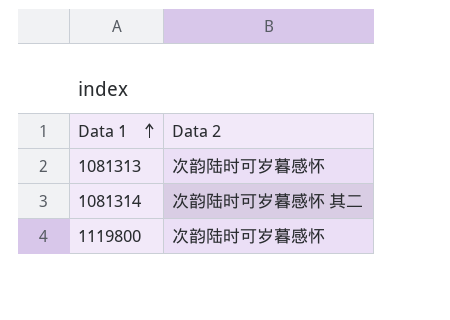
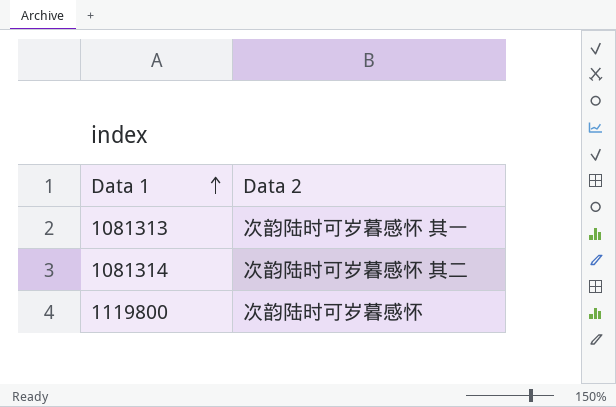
1081313 | Data 2: 次韵陆时可岁暮感怀 -> 次韵陆时可岁暮感怀 其一

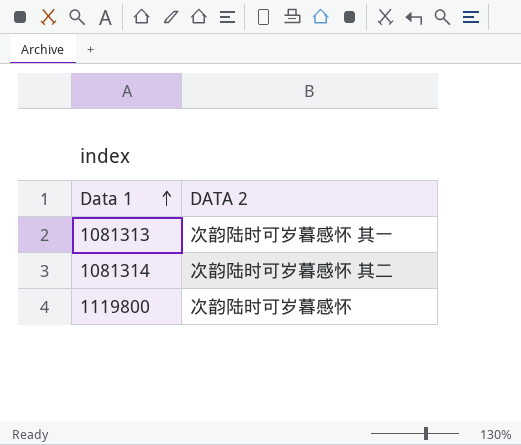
column name: Data 2 -> DATA 2

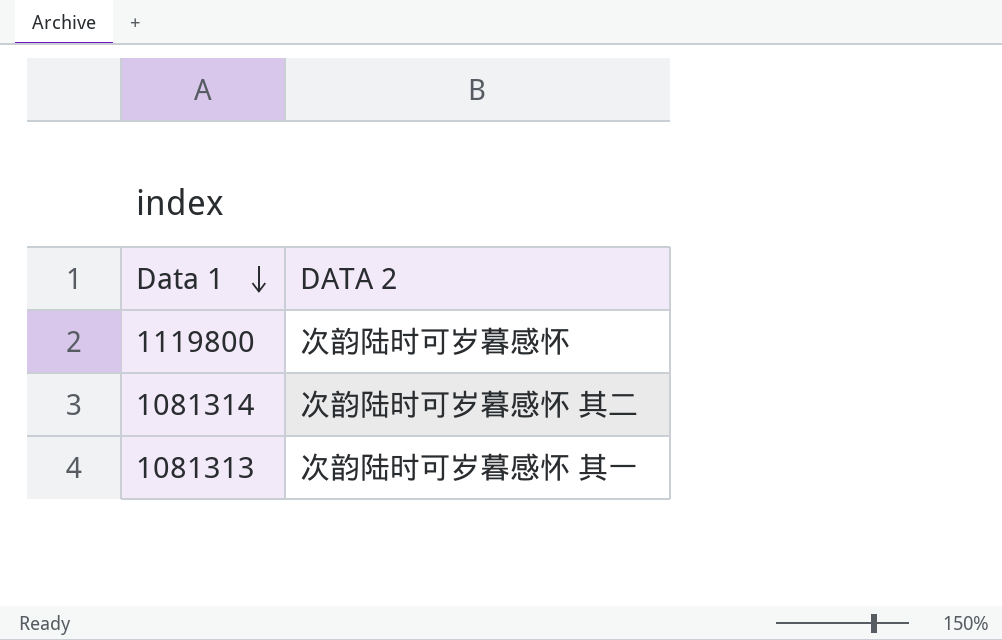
row order: Data 1 ascending -> Data 1 descending

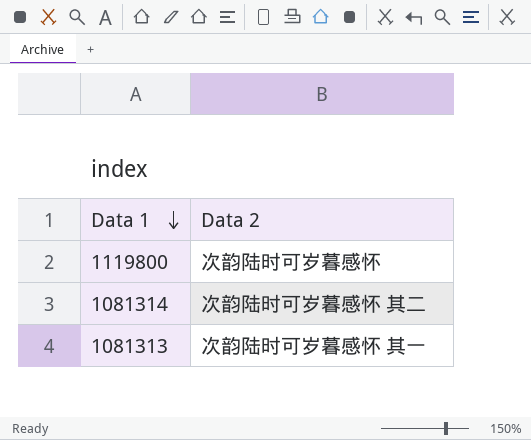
column name: DATA 2 -> Data 2

